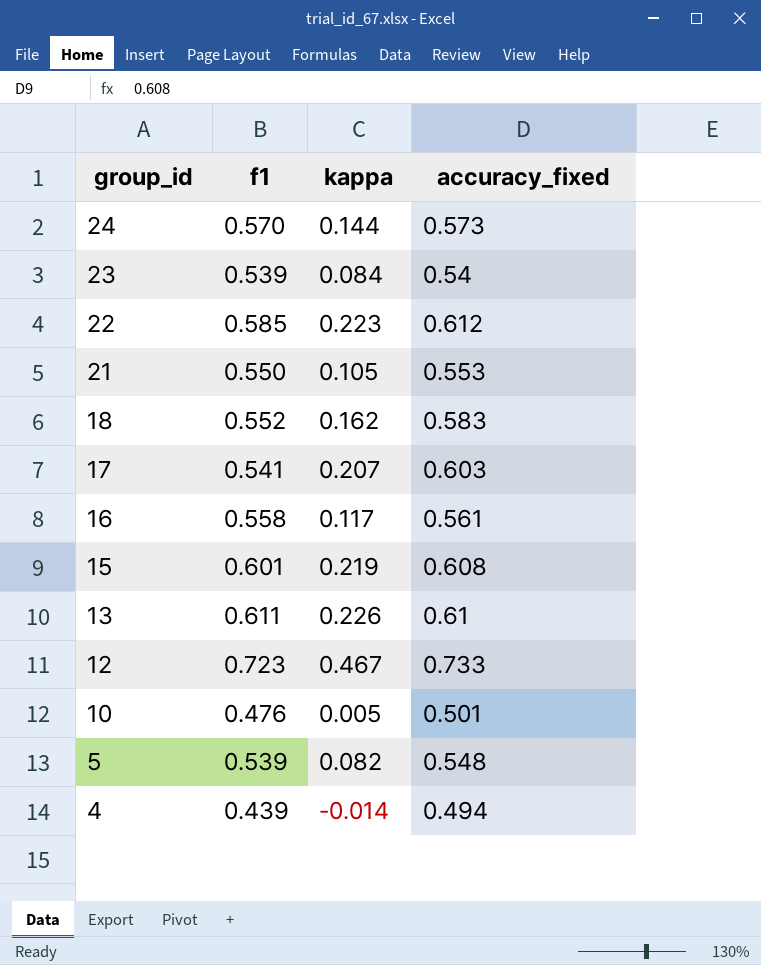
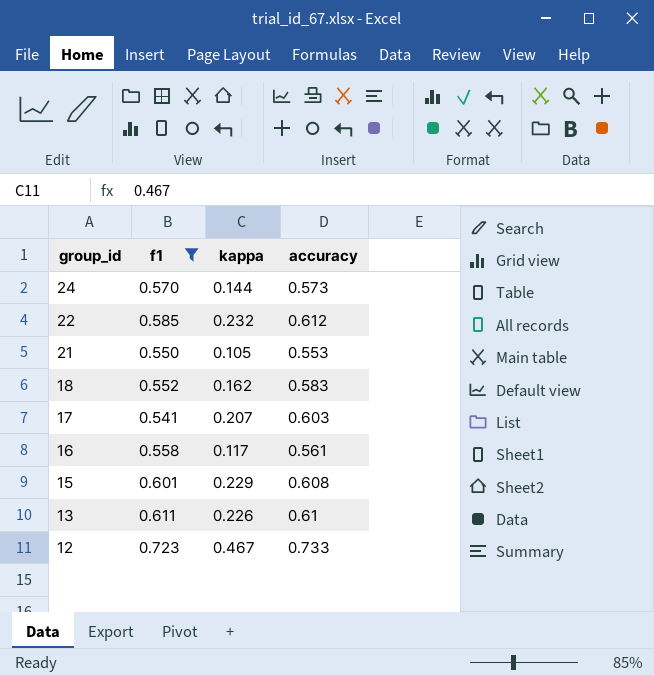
filter: none -> f1 >= 0.541
column name: accuracy_fixed -> accuracy
22 | kappa: 0.223 -> 0.232
15 | kappa: 0.219 -> 0.229

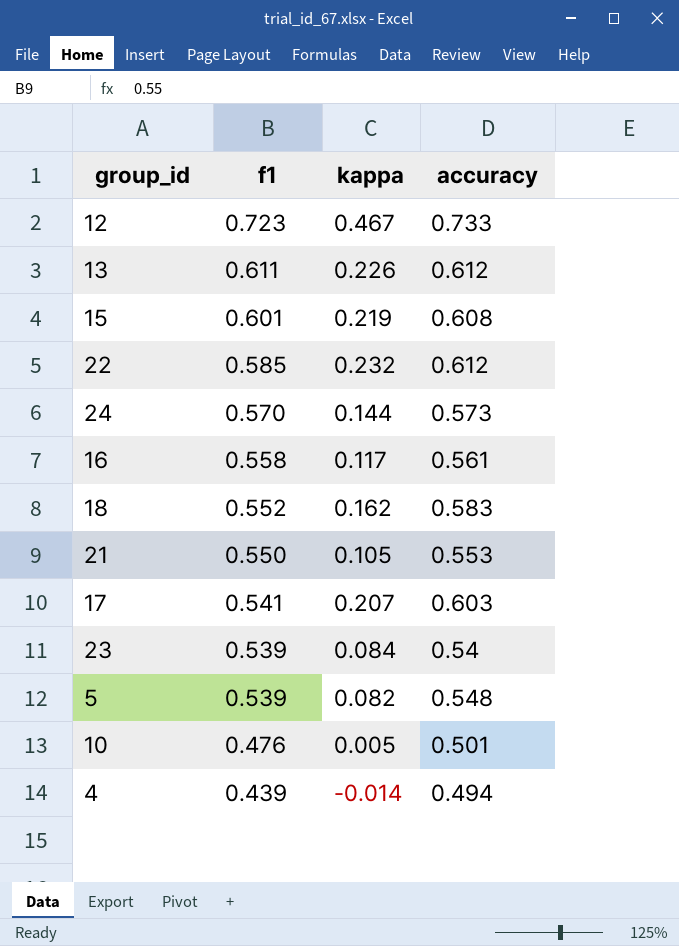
filter: f1 >= 0.541 -> none
row order: group_id descending -> f1 descending
13 | accuracy: 0.61 -> 0.612
15 | kappa: 0.229 -> 0.219

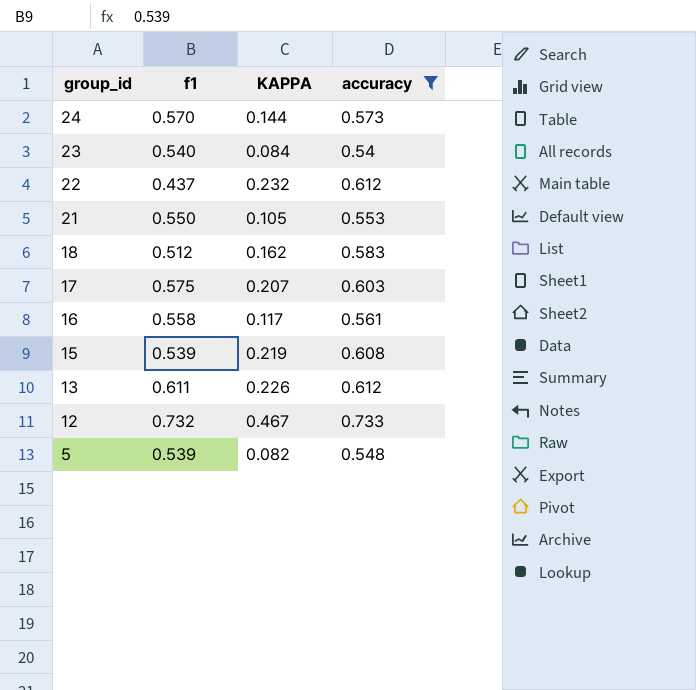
filter: none -> accuracy >= 0.54
row order: f1 descending -> group_id descending
column name: kappa -> KAPPA
23 | f1: 0.539 -> 0.540
22 | f1: 0.585 -> 0.437
18 | f1: 0.552 -> 0.512
17 | f1: 0.541 -> 0.575
15 | f1: 0.601 -> 0.539
12 | f1: 0.723 -> 0.732

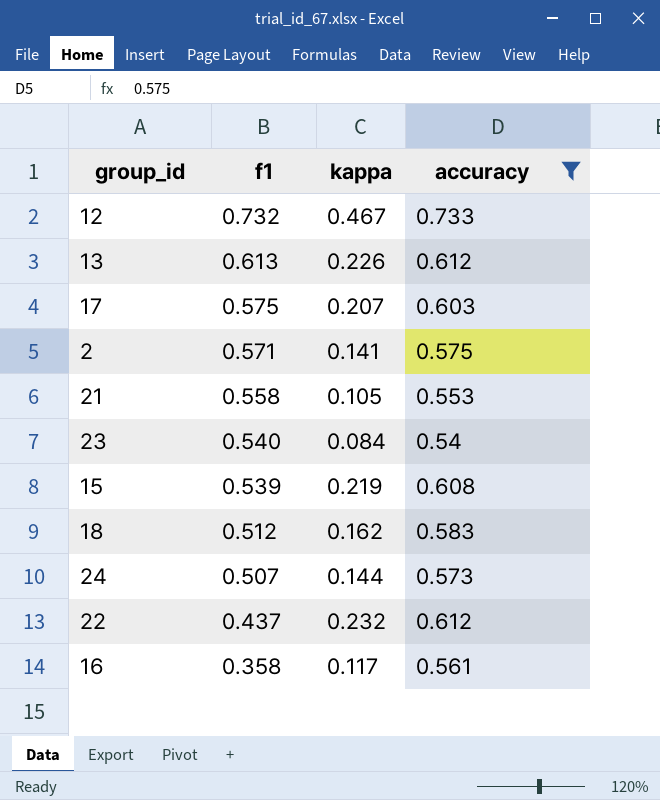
row order: group_id descending -> f1 descending
column name: KAPPA -> kappa
row 5: 0.539 | 0.082 | 0.548 -> none
13 | f1: 0.611 -> 0.613
row 2: none -> 0.571 | 0.141 | 0.575
21 | f1: 0.550 -> 0.558
24 | f1: 0.570 -> 0.507
16 | f1: 0.558 -> 0.358

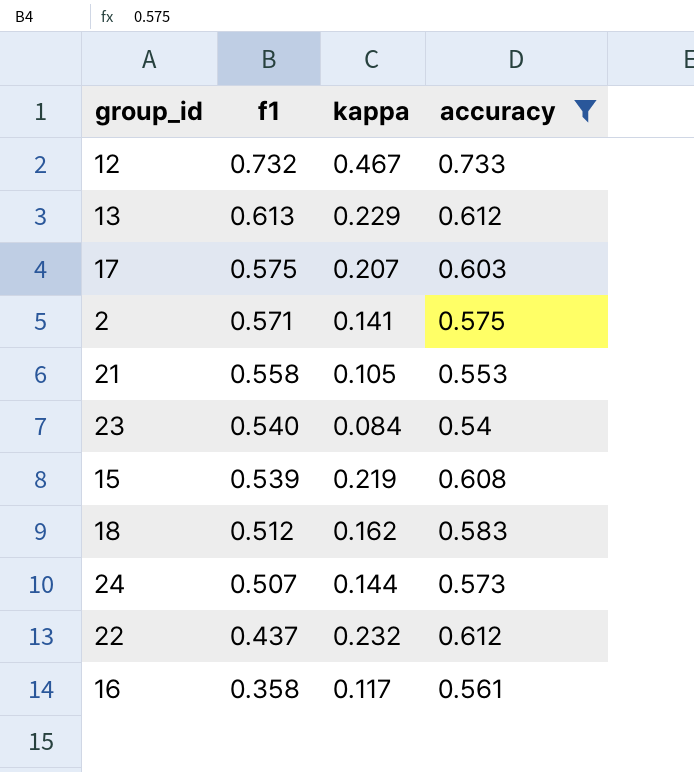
13 | kappa: 0.226 -> 0.229

